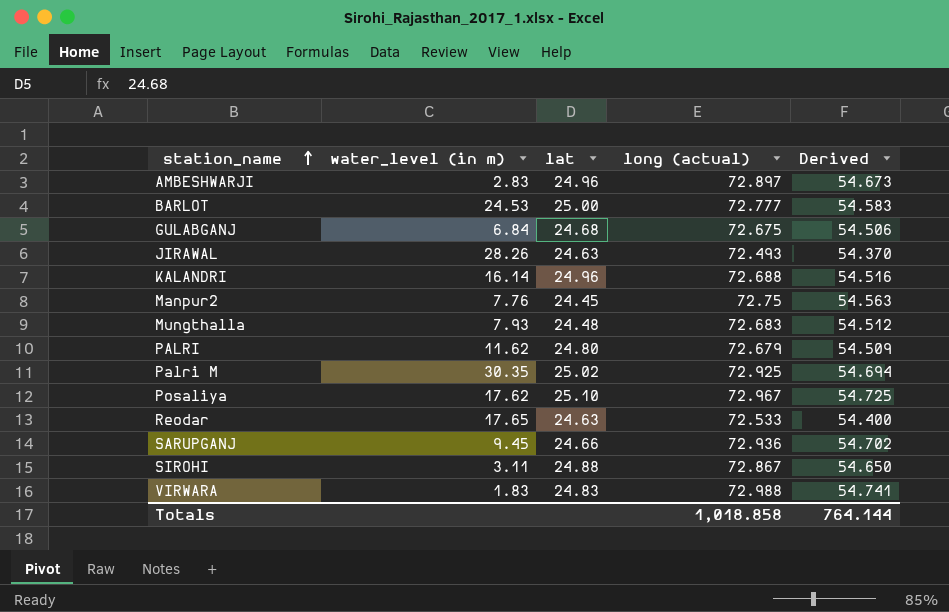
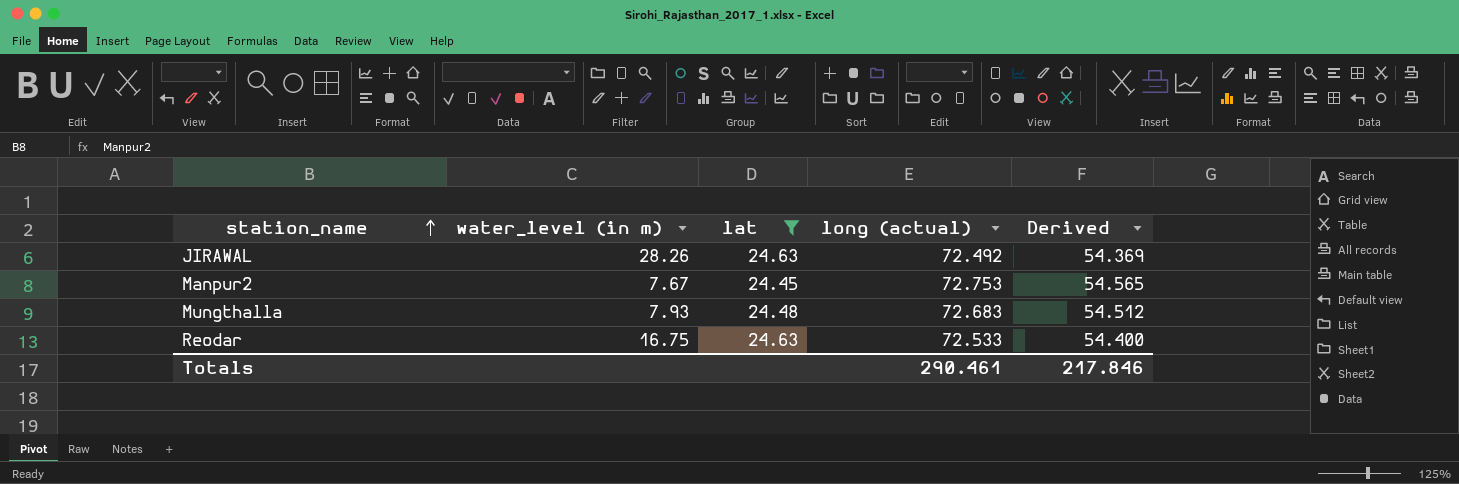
filter: none -> lat <= 24.63
JIRAWAL | long (actual): 72.493 -> 72.492
JIRAWAL | Derived: 54.370 -> 54.369
Manpur2 | water_level (in m): 7.76 -> 7.67
Manpur2 | long (actual): 72.75 -> 72.753
Manpur2 | Derived: 54.563 -> 54.565
Reodar | water_level (in m): 17.65 -> 16.75
Totals | long (actual): 1,018.858 -> 290.461
Totals | Derived: 764.144 -> 217.846

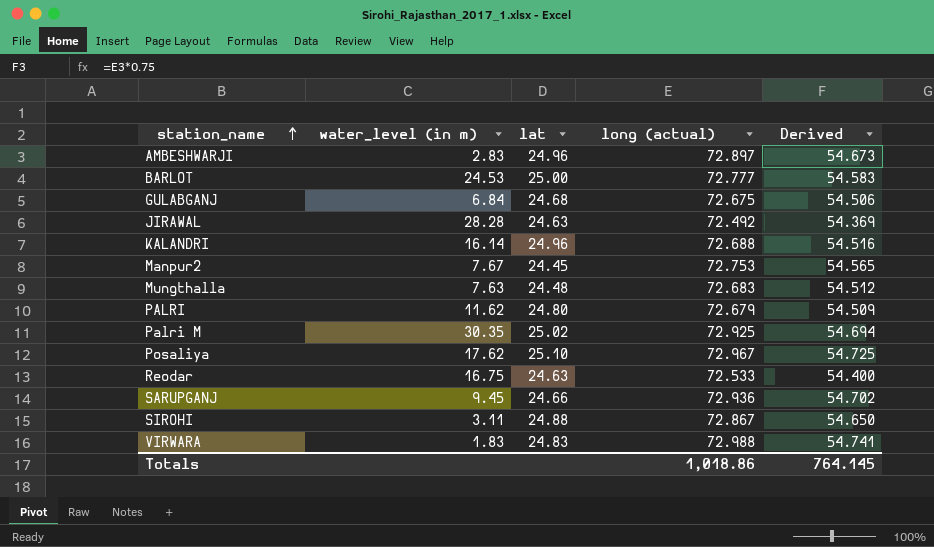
filter: lat <= 24.63 -> none
JIRAWAL | water_level (in m): 28.26 -> 28.28
Mungthalla | water_level (in m): 7.93 -> 7.63
Totals | long (actual): 290.461 -> 1,018.86
Totals | Derived: 217.846 -> 764.145

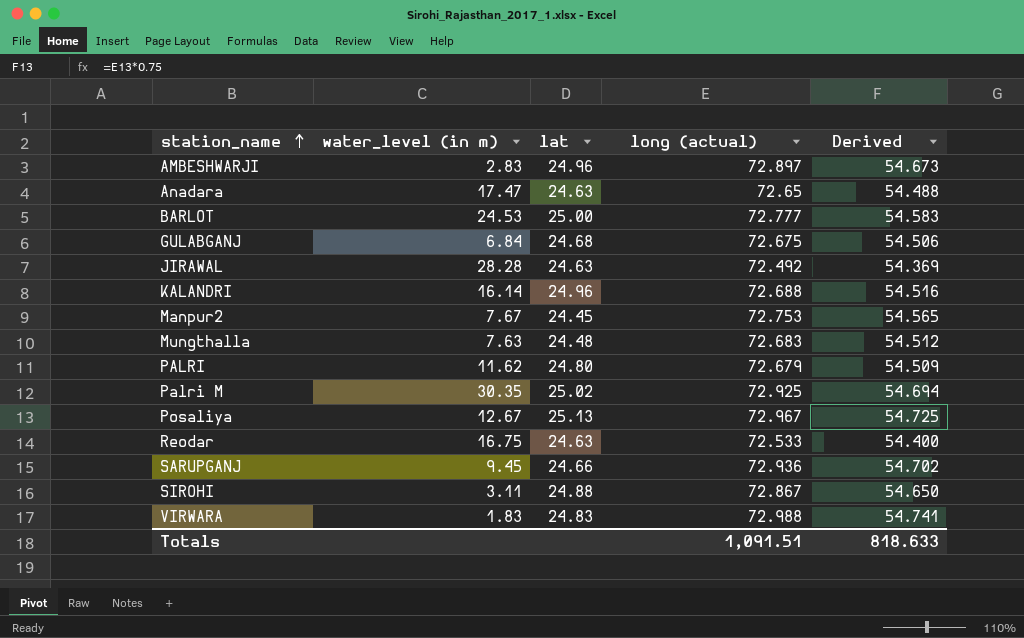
row Anadara: none -> 17.47 | 24.63 | 72.65 | 54.488
Posaliya | water_level (in m): 17.62 -> 12.67
Posaliya | lat: 25.10 -> 25.13
Totals | long (actual): 1,018.86 -> 1,091.51
Totals | Derived: 764.145 -> 818.633

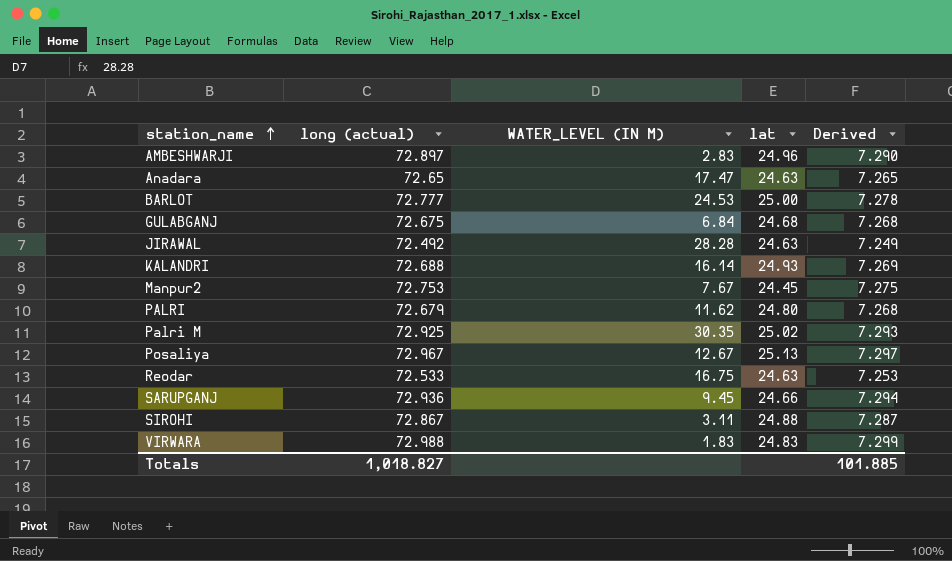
column long (actual) | position: 4 -> 2
column name: water_level (in m) -> WATER_LEVEL (IN M)
column Derived | formula: [long (actual)] * 0.75 -> [long (actual)] * 0.1
row Mungthalla: 7.63 | 24.48 | 72.683 | 54.512 -> none
KALANDRI | lat: 24.96 -> 24.93
Totals | long (actual): 1,091.51 -> 1,018.827
Totals | Derived: 818.633 -> 101.885

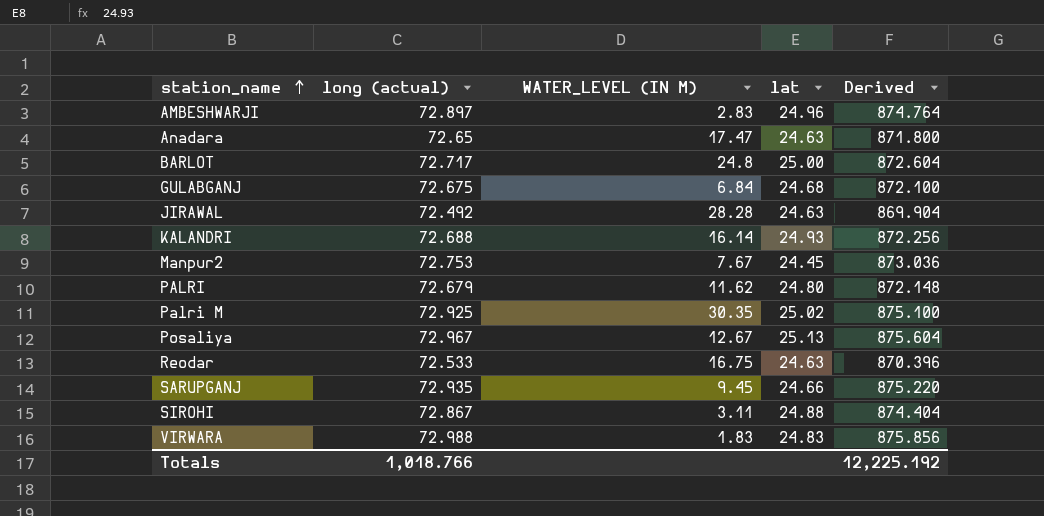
column Derived | formula: [long (actual)] * 0.1 -> [long (actual)] * 12
BARLOT | long (actual): 72.777 -> 72.717
BARLOT | WATER_LEVEL (IN M): 24.53 -> 24.8
SARUPGANJ | long (actual): 72.936 -> 72.935
Totals | long (actual): 1,018.827 -> 1,018.766
Totals | Derived: 101.885 -> 12,225.192

